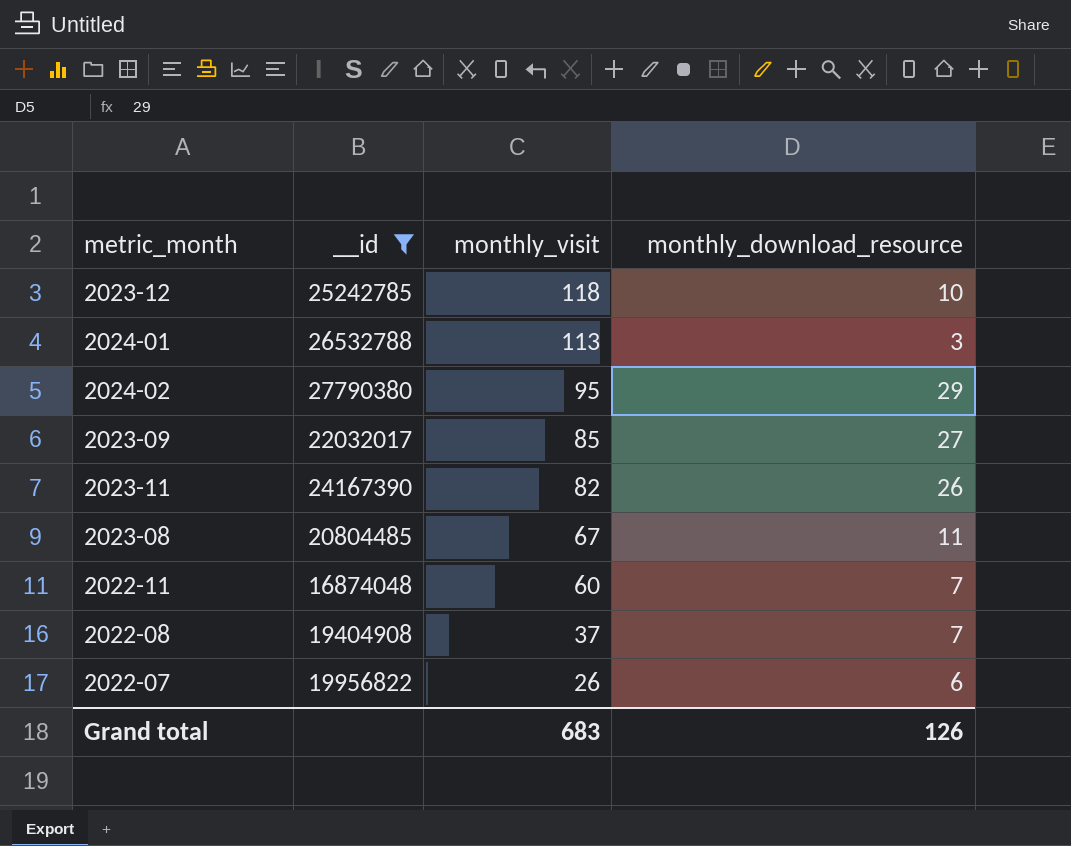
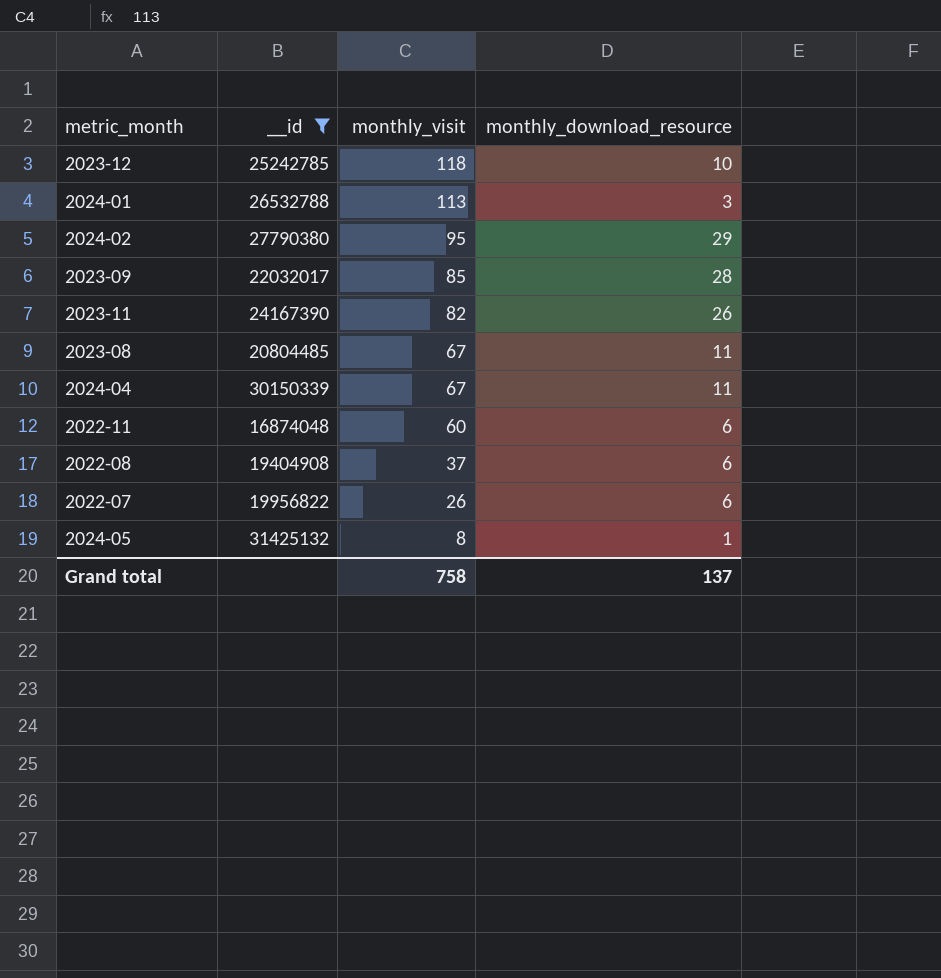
2023-09 | monthly_download_resource: 27 -> 28
row 2024-04: none -> 30150339 | 67 | 11
2022-11 | monthly_download_resource: 7 -> 6
2022-08 | monthly_download_resource: 7 -> 6
row 2024-05: none -> 31425132 | 8 | 1
Grand total | monthly_visit: 683 -> 758
Grand total | monthly_download_resource: 126 -> 137

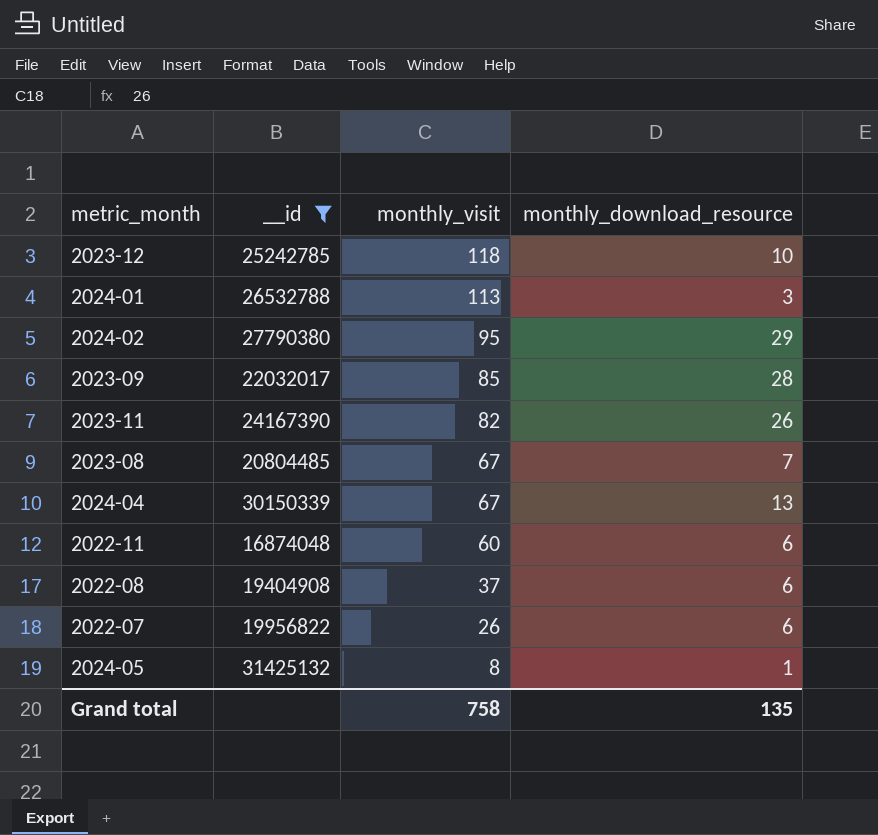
2023-08 | monthly_download_resource: 11 -> 7
2024-04 | monthly_download_resource: 11 -> 13
Grand total | monthly_download_resource: 137 -> 135

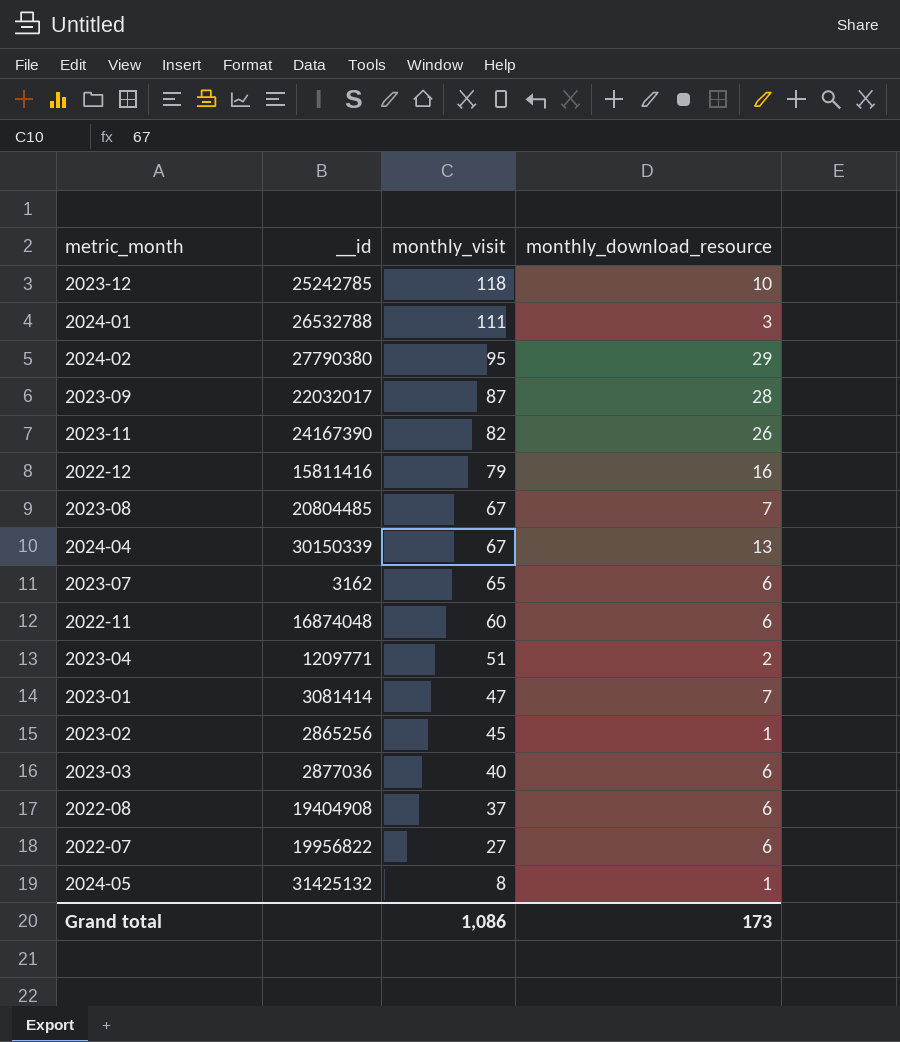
filter: __id >= 16874048 -> none
2024-01 | monthly_visit: 113 -> 111
2023-09 | monthly_visit: 85 -> 87
2022-07 | monthly_visit: 26 -> 27
Grand total | monthly_visit: 758 -> 1,086
Grand total | monthly_download_resource: 135 -> 173

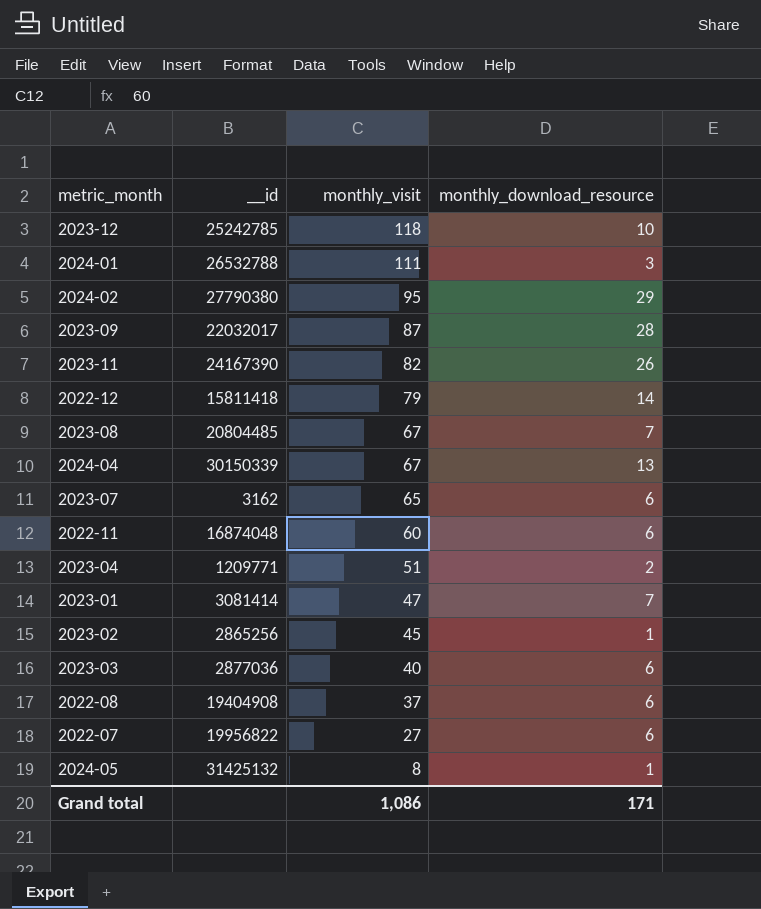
2022-12 | __id: 15811416 -> 15811418
2022-12 | monthly_download_resource: 16 -> 14
Grand total | monthly_download_resource: 173 -> 171

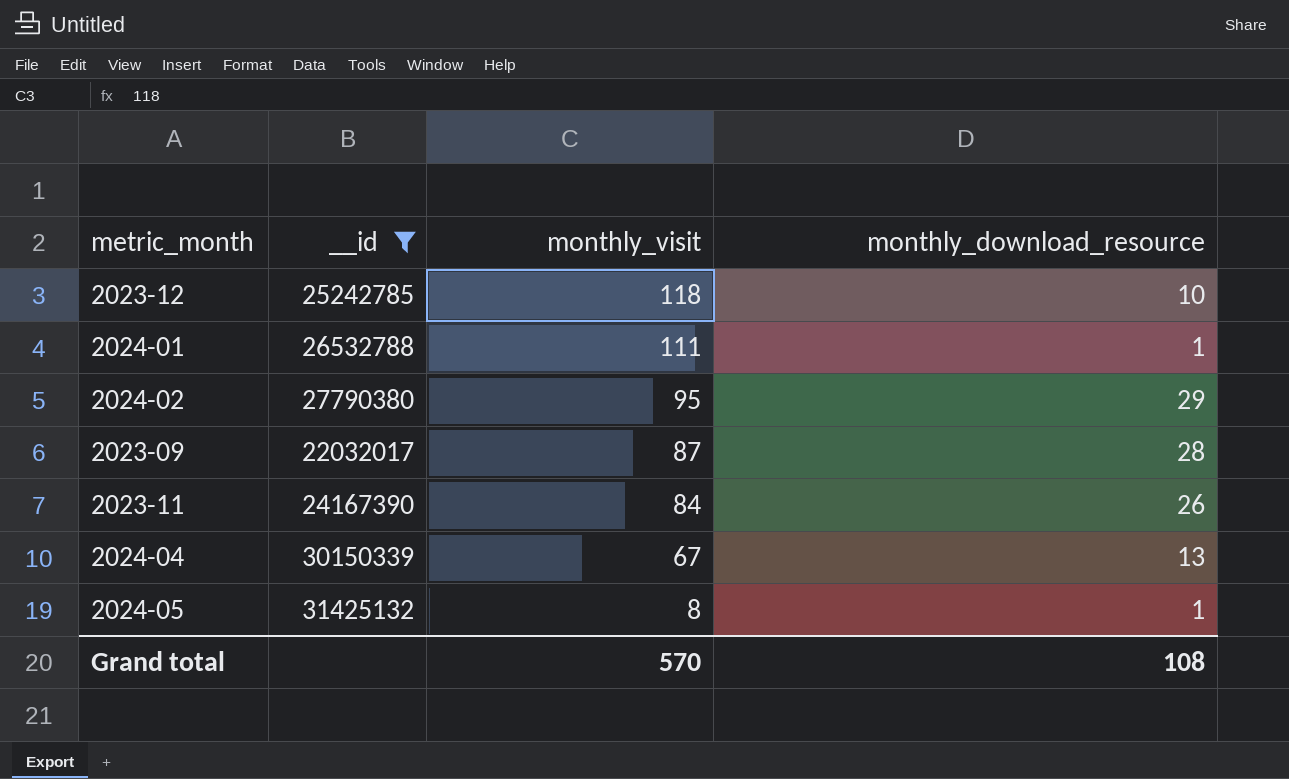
filter: none -> __id >= 22032017
2024-01 | monthly_download_resource: 3 -> 1
2023-11 | monthly_visit: 82 -> 84
Grand total | monthly_visit: 1,086 -> 570
Grand total | monthly_download_resource: 171 -> 108

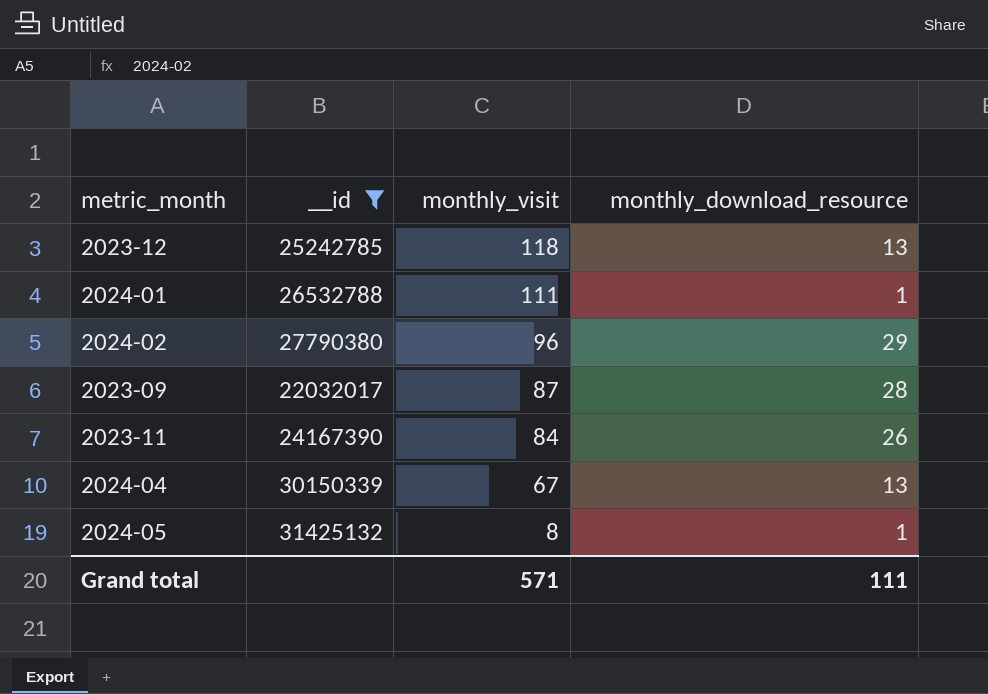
2023-12 | monthly_download_resource: 10 -> 13
2024-02 | monthly_visit: 95 -> 96
Grand total | monthly_visit: 570 -> 571
Grand total | monthly_download_resource: 108 -> 111

